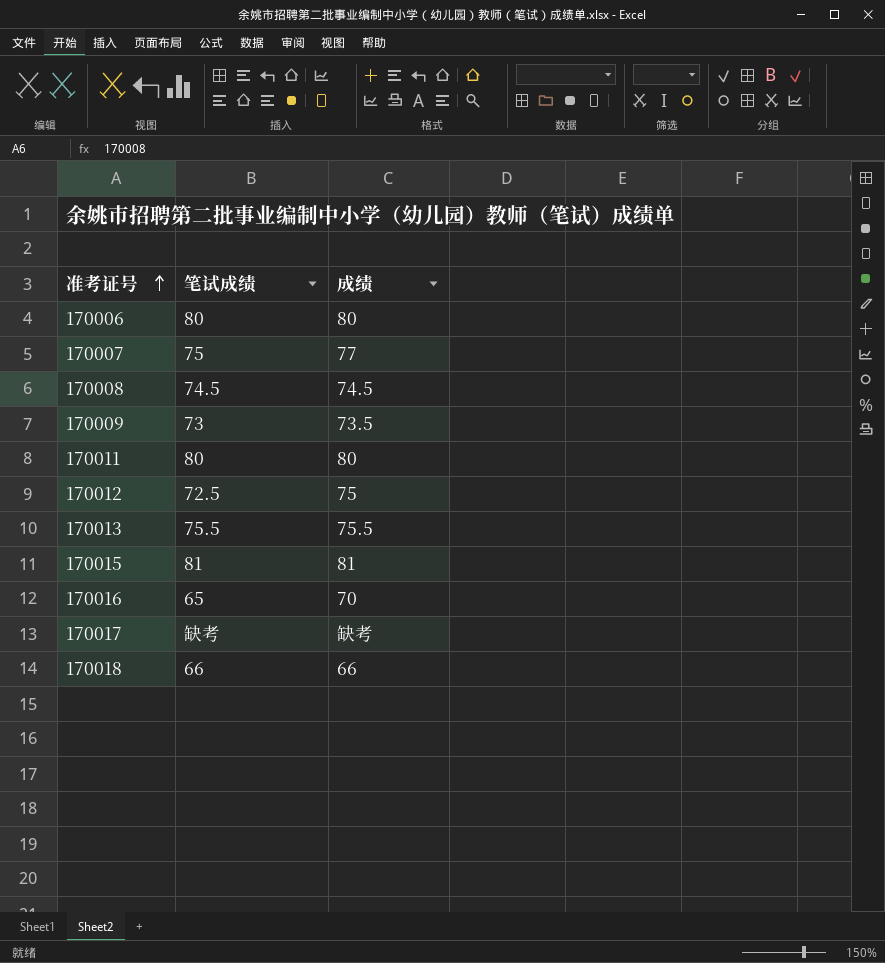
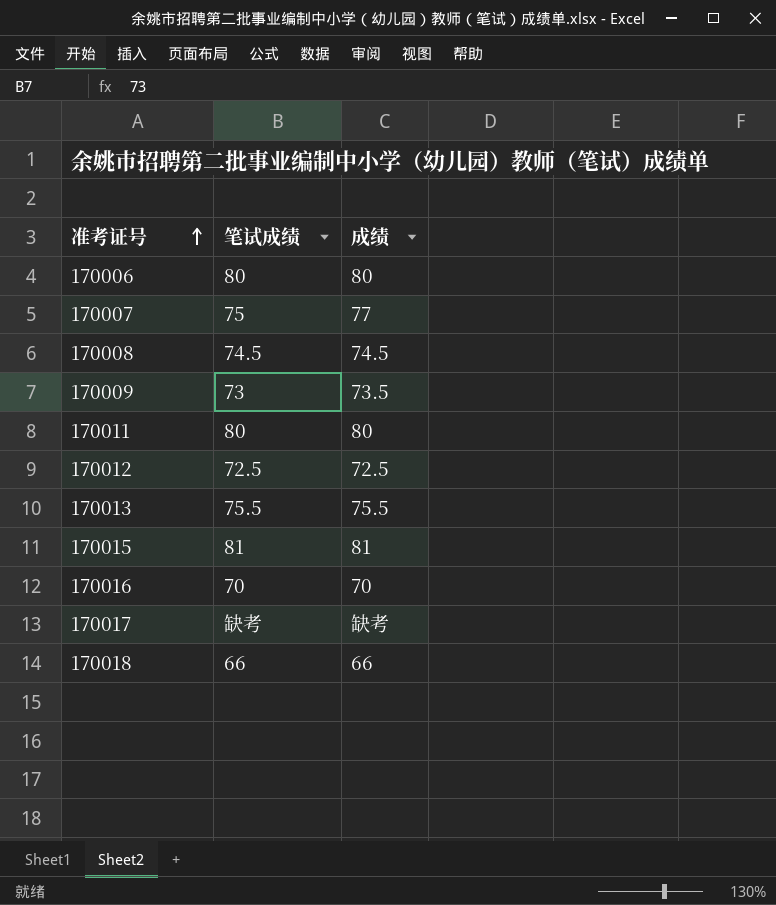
170012 | 成绩: 75 -> 72.5
170016 | 笔试成绩: 65 -> 70

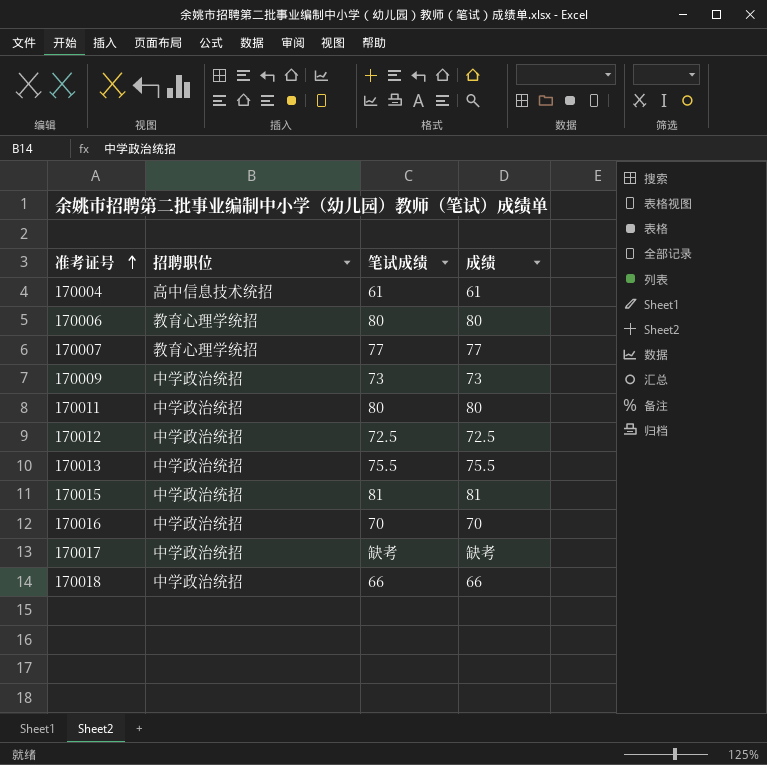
column 招聘职位 | position: none -> 2
row 170008: 74.5 | 74.5 -> none
row 170004: none -> 高中信息技术统招 | 61 | 61
170007 | 笔试成绩: 75 -> 77
170009 | 成绩: 73.5 -> 73

